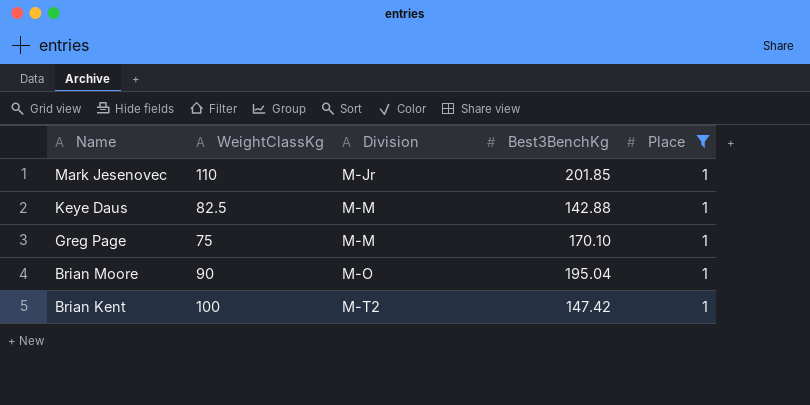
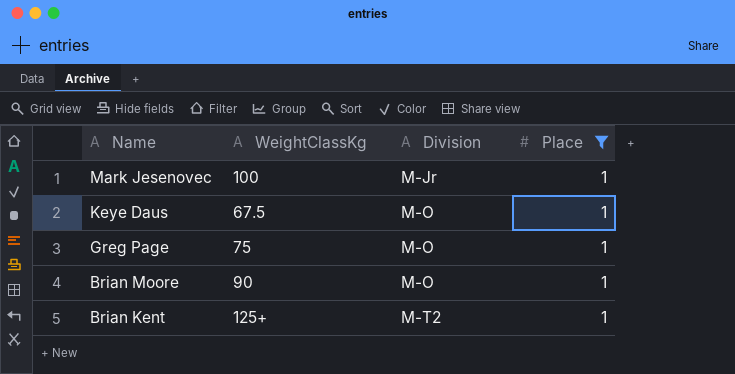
column Best3BenchKg | position: 4 -> none
Mark Jesenovec | WeightClassKg: 110 -> 100
Keye Daus | WeightClassKg: 82.5 -> 67.5
Keye Daus | Division: M-M -> M-O
Greg Page | Division: M-M -> M-O
Brian Kent | WeightClassKg: 100 -> 125+

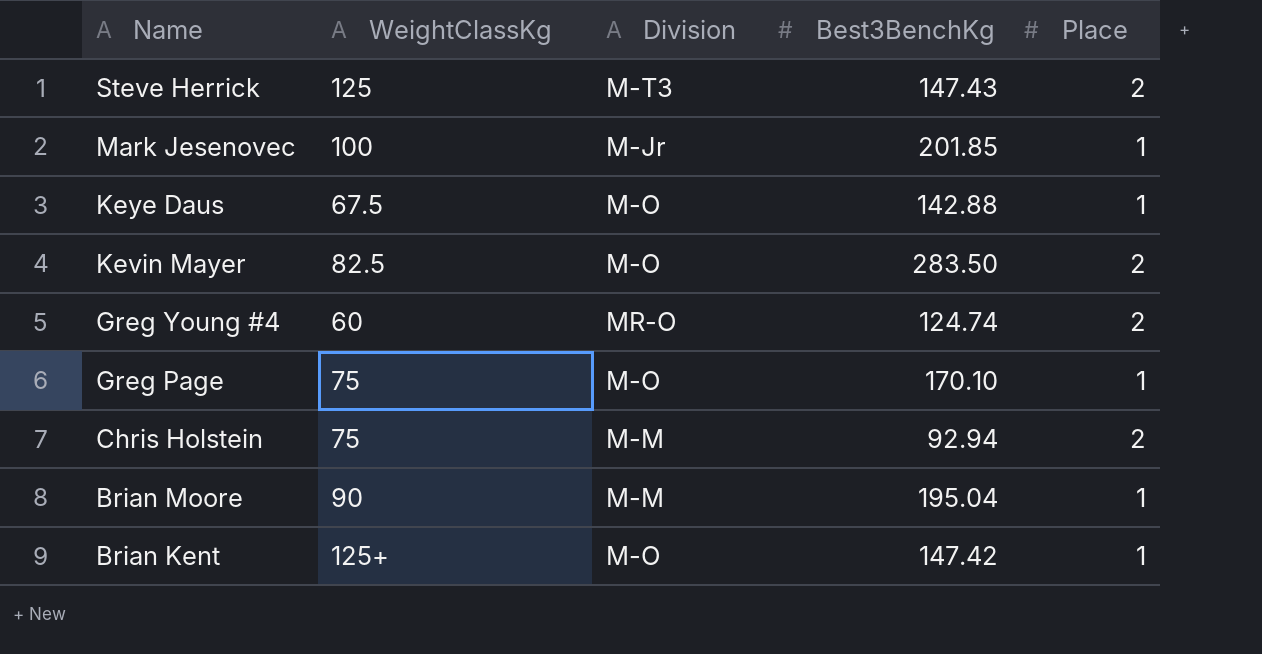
filter: Place = 1 -> none
column Best3BenchKg | position: none -> 4
Brian Moore | Division: M-O -> M-M
Brian Kent | Division: M-T2 -> M-O

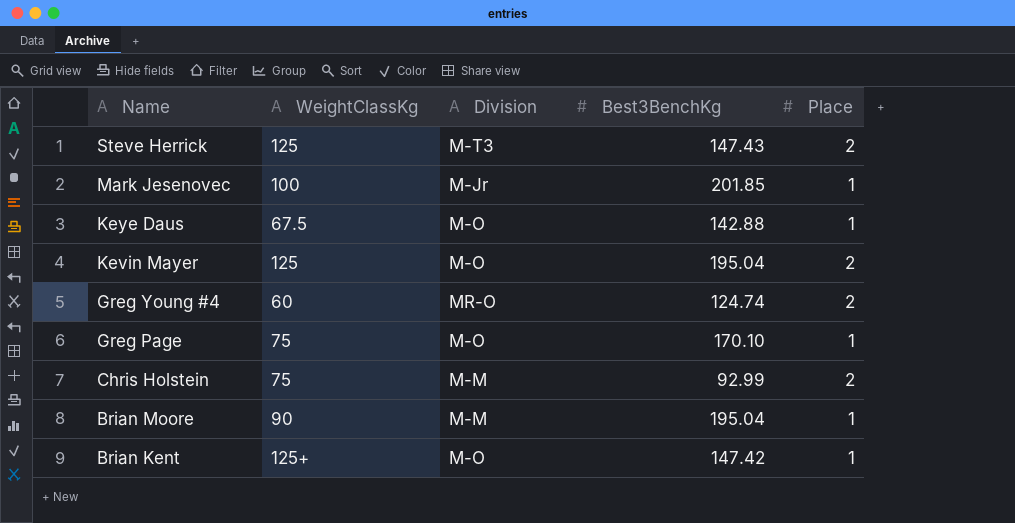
Kevin Mayer | WeightClassKg: 82.5 -> 125
Kevin Mayer | Best3BenchKg: 283.50 -> 195.04
Chris Holstein | Best3BenchKg: 92.94 -> 92.99

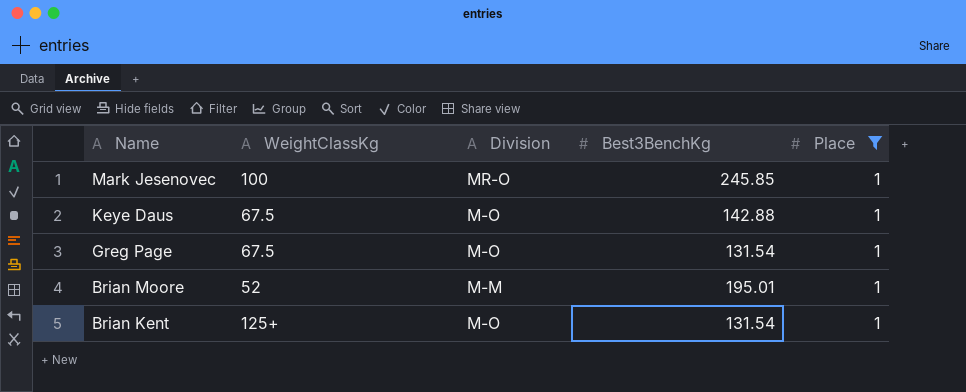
filter: none -> Place = 1
Mark Jesenovec | Division: M-Jr -> MR-O
Mark Jesenovec | Best3BenchKg: 201.85 -> 245.85
Greg Page | WeightClassKg: 75 -> 67.5
Greg Page | Best3BenchKg: 170.10 -> 131.54
Brian Moore | WeightClassKg: 90 -> 52
Brian Moore | Best3BenchKg: 195.04 -> 195.01
Brian Kent | Best3BenchKg: 147.42 -> 131.54

